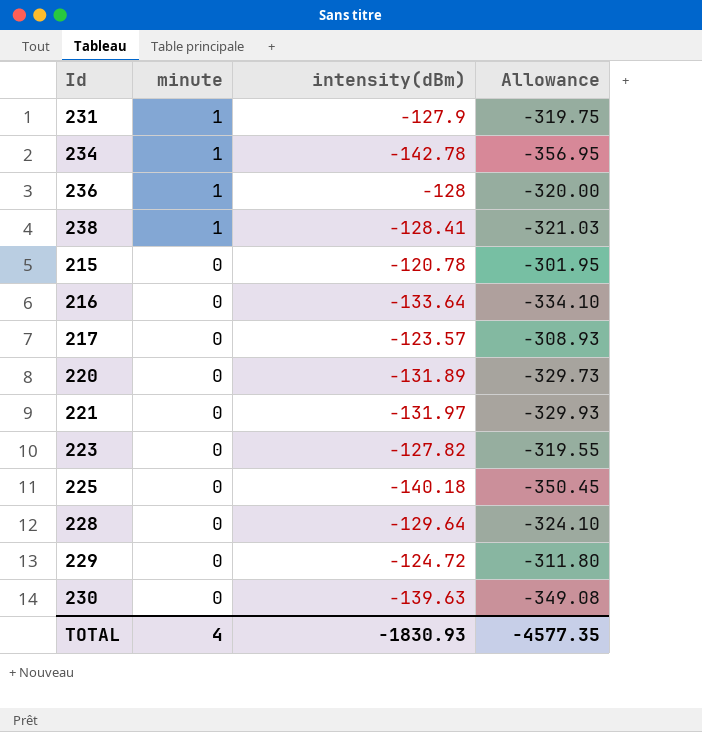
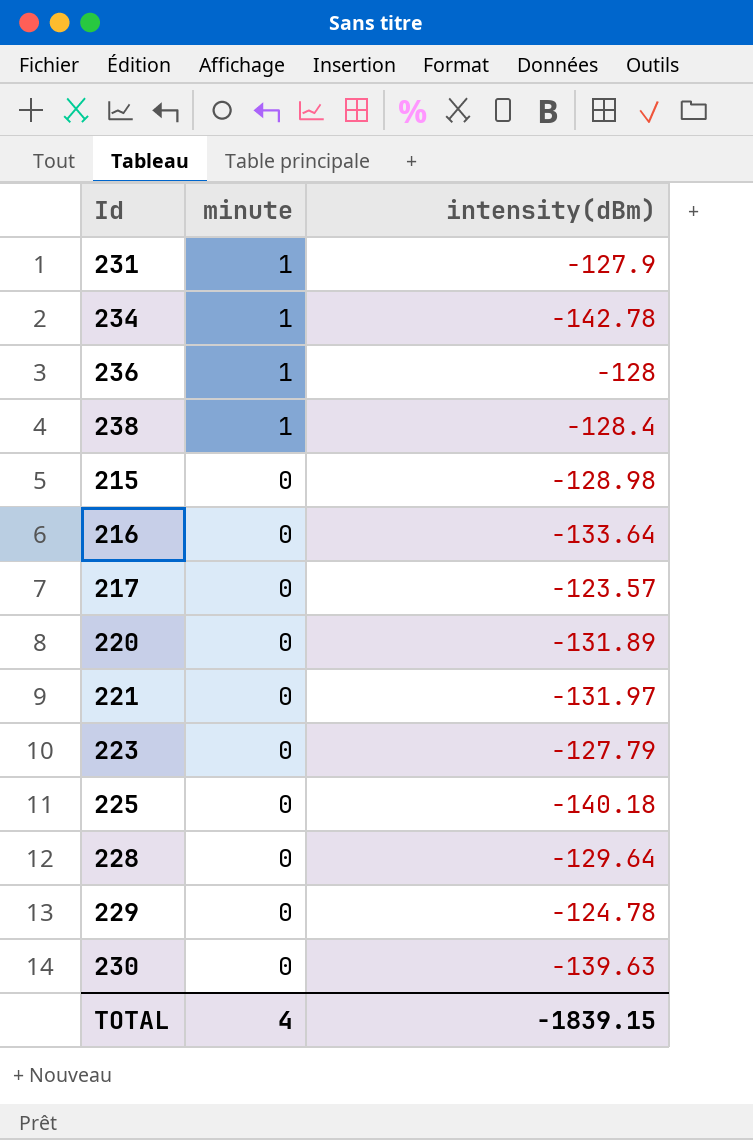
column Allowance | formula: [intensity(dBm)] * 2.5 -> none
238 | intensity(dBm): -128.41 -> -128.4
215 | intensity(dBm): -120.78 -> -128.98
223 | intensity(dBm): -127.82 -> -127.79
229 | intensity(dBm): -124.72 -> -124.78
TOTAL | intensity(dBm): -1830.93 -> -1839.15

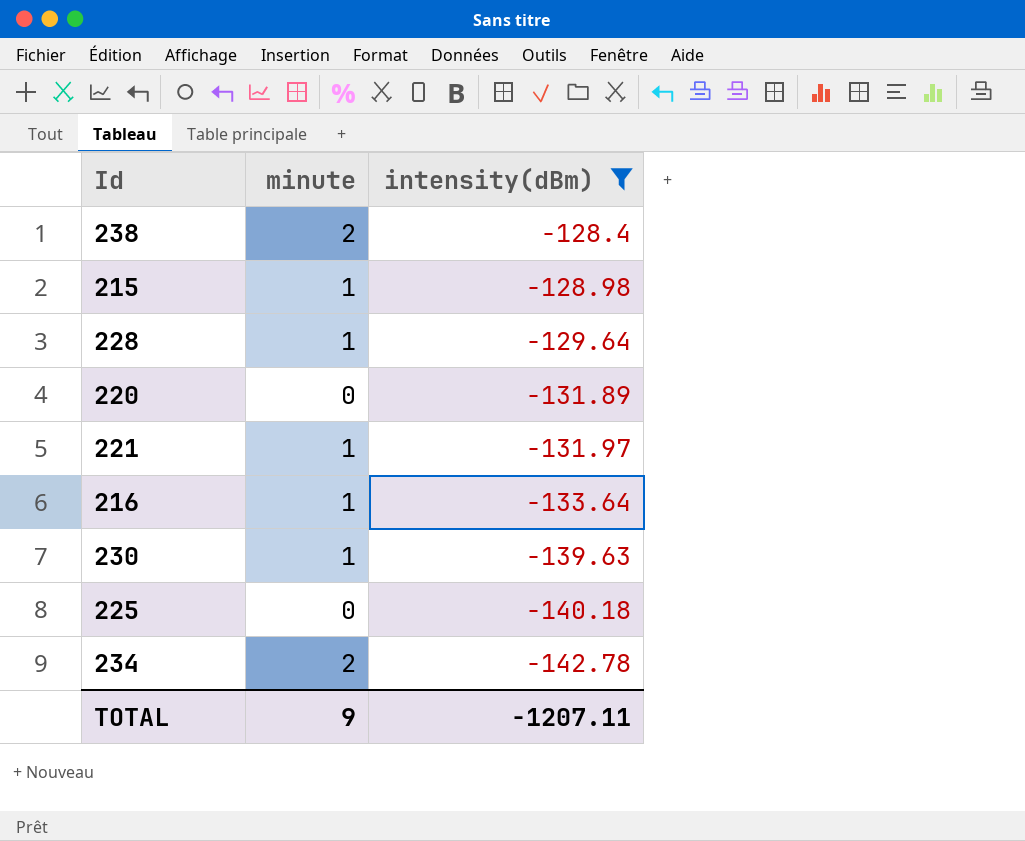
filter: none -> intensity(dBm) <= -128.4
row order: minute descending -> intensity(dBm) descending
238 | minute: 1 -> 2
215 | minute: 0 -> 1
228 | minute: 0 -> 1
221 | minute: 0 -> 1
216 | minute: 0 -> 1
230 | minute: 0 -> 1
234 | minute: 1 -> 2
TOTAL | minute: 4 -> 9
TOTAL | intensity(dBm): -1839.15 -> -1207.11

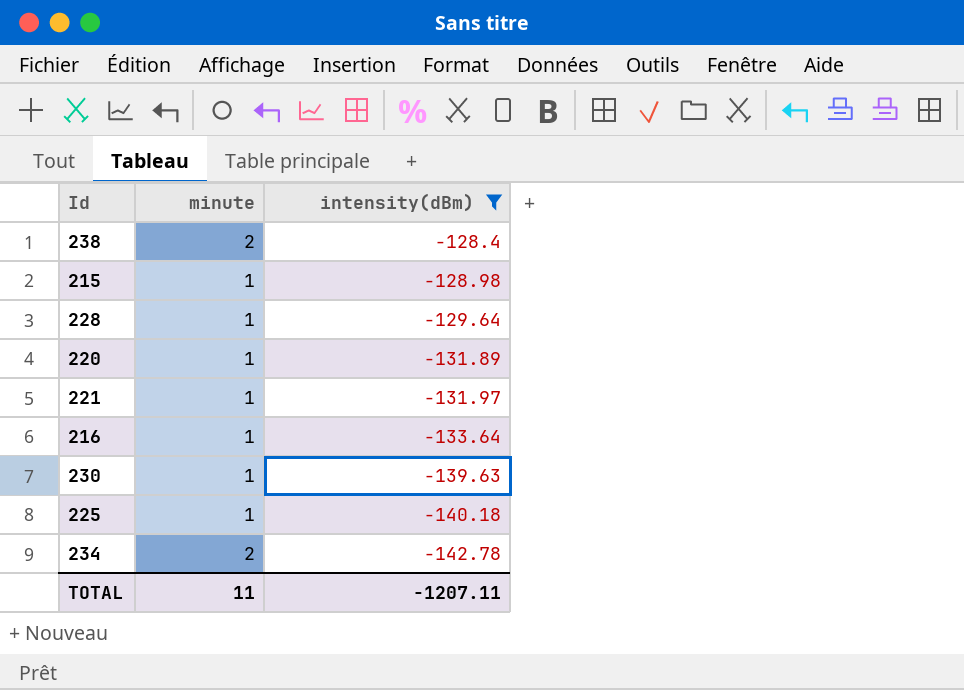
220 | minute: 0 -> 1
225 | minute: 0 -> 1
TOTAL | minute: 9 -> 11

